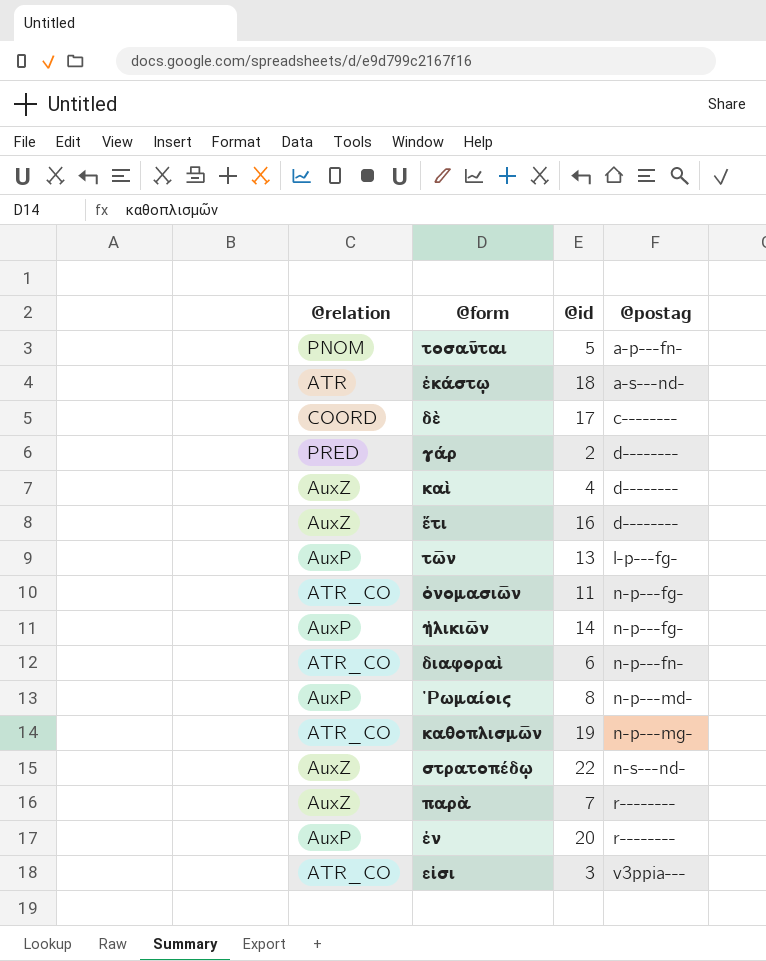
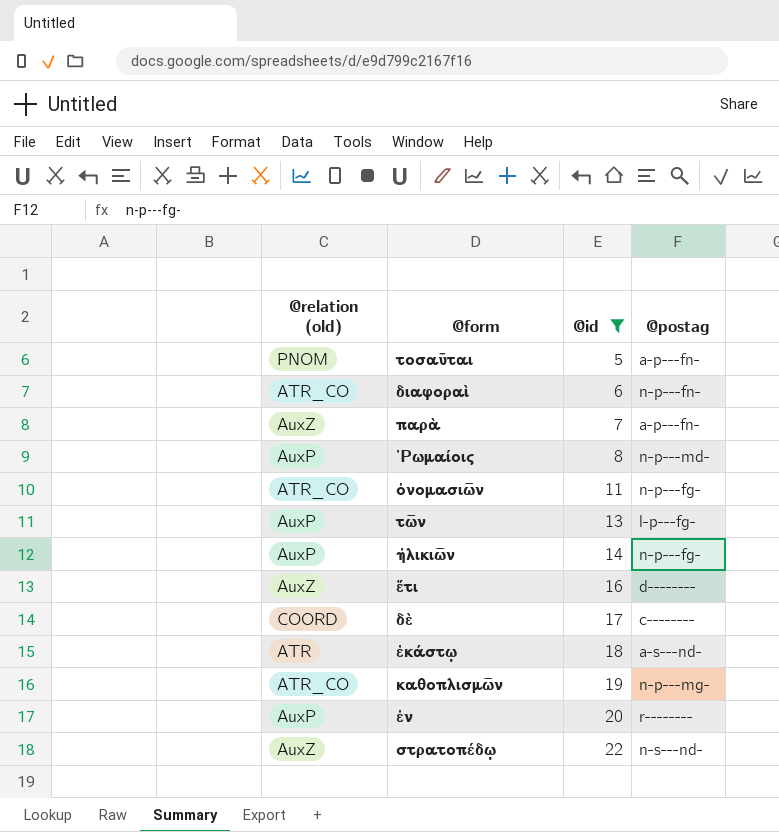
filter: none -> @id >= 5
row order: @postag ascending -> @id ascending
column name: @relation -> @relation (old)
παρὰ | @postag: r-------- -> a-p---fn-

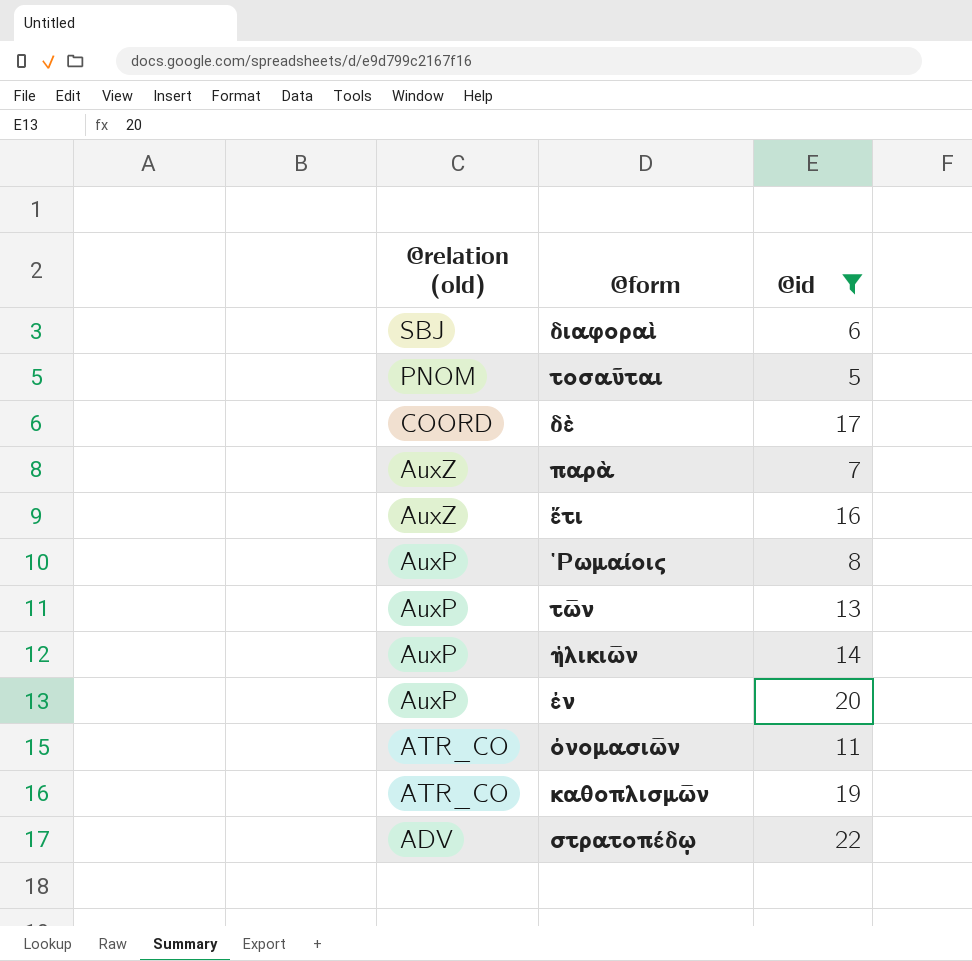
row order: @id ascending -> @relation (old) descending
column @postag | position: 4 -> none
row ἑκάστῳ: ATR | 18 | a-s---nd- -> none
διαφοραὶ | @relation (old): ATR_CO -> SBJ
στρατοπέδῳ | @relation (old): AuxZ -> ADV

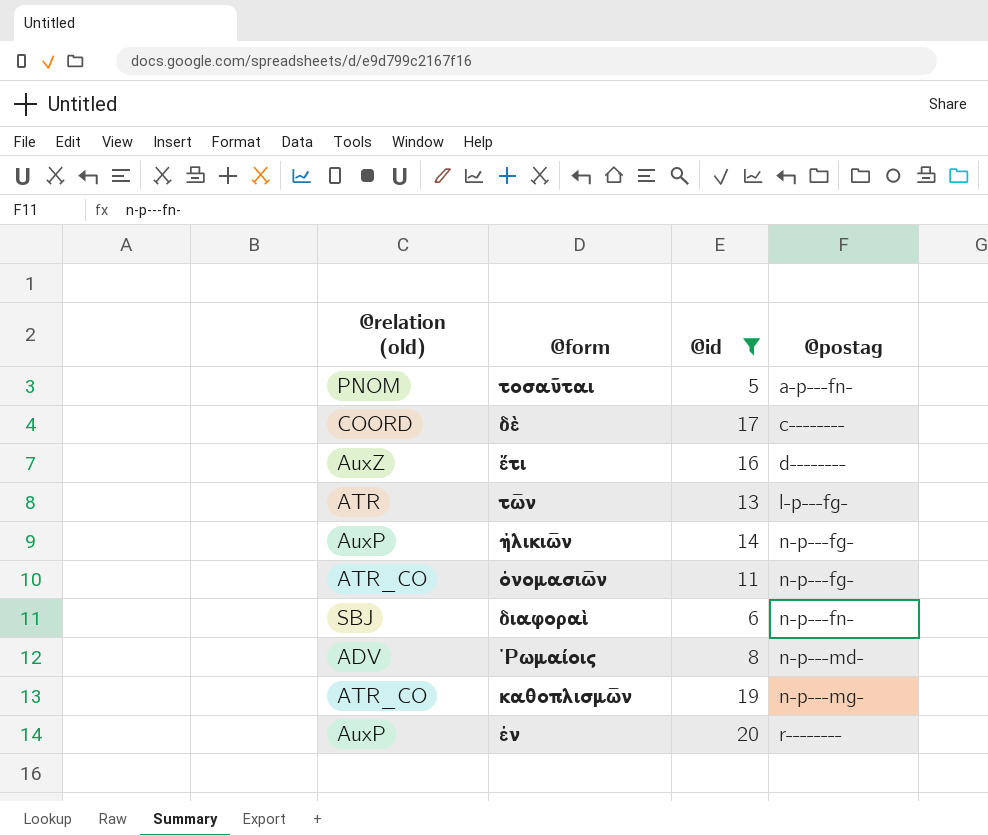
row order: @relation (old) descending -> @postag ascending
column @postag | position: none -> 4
row παρὰ: AuxZ | 7 -> none
row στρατοπέδῳ: ADV | 22 -> none
τῶν | @relation (old): AuxP -> ATR
Ῥωμαίοις | @relation (old): AuxP -> ADV

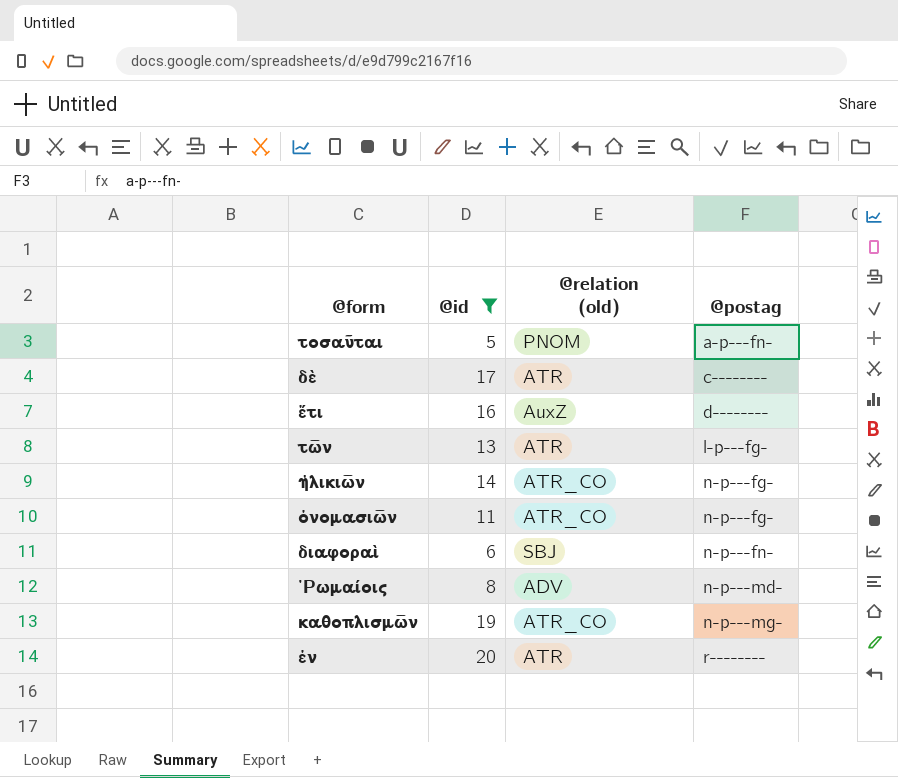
column @relation (old) | position: 1 -> 3
δὲ | @relation (old): COORD -> ATR
ἡλικιῶν | @relation (old): AuxP -> ATR_CO
ἐν | @relation (old): AuxP -> ATR

